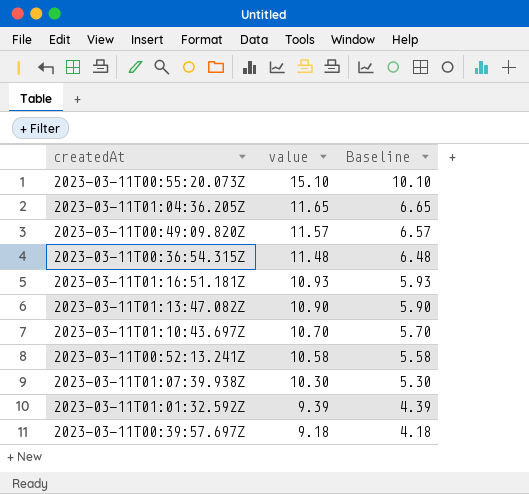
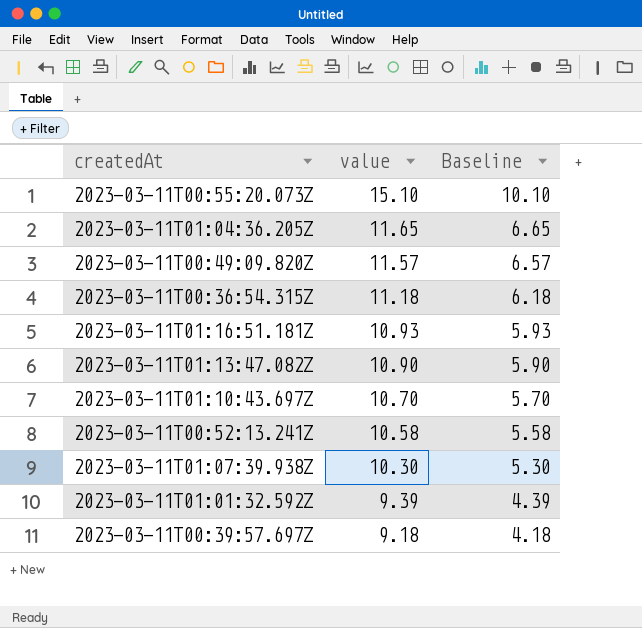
2023-03-11T00:36:54.315Z | value: 11.48 -> 11.18
2023-03-11T00:36:54.315Z | Baseline: 6.48 -> 6.18

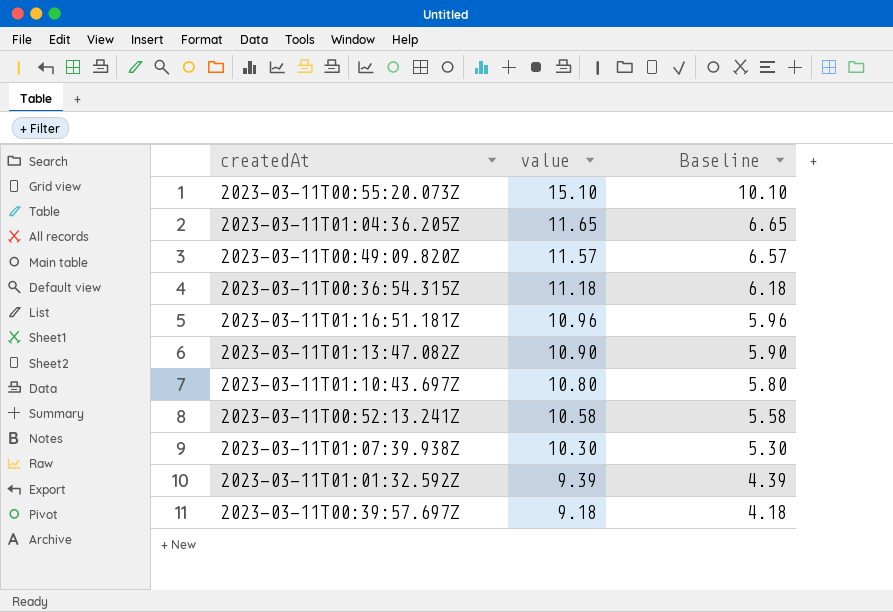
2023-03-11T01:16:51.181Z | value: 10.93 -> 10.96
2023-03-11T01:16:51.181Z | Baseline: 5.93 -> 5.96
2023-03-11T01:10:43.697Z | value: 10.70 -> 10.80
2023-03-11T01:10:43.697Z | Baseline: 5.70 -> 5.80

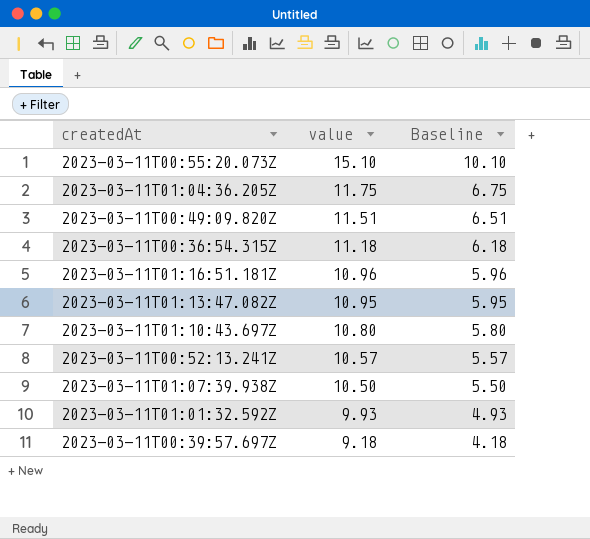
2023-03-11T01:04:36.205Z | value: 11.65 -> 11.75
2023-03-11T01:04:36.205Z | Baseline: 6.65 -> 6.75
2023-03-11T00:49:09.820Z | value: 11.57 -> 11.51
2023-03-11T00:49:09.820Z | Baseline: 6.57 -> 6.51
2023-03-11T01:13:47.082Z | value: 10.90 -> 10.95
2023-03-11T01:13:47.082Z | Baseline: 5.90 -> 5.95
2023-03-11T00:52:13.241Z | value: 10.58 -> 10.57
2023-03-11T00:52:13.241Z | Baseline: 5.58 -> 5.57
2023-03-11T01:07:39.938Z | value: 10.30 -> 10.50
2023-03-11T01:07:39.938Z | Baseline: 5.30 -> 5.50
2023-03-11T01:01:32.592Z | value: 9.39 -> 9.93
2023-03-11T01:01:32.592Z | Baseline: 4.39 -> 4.93

